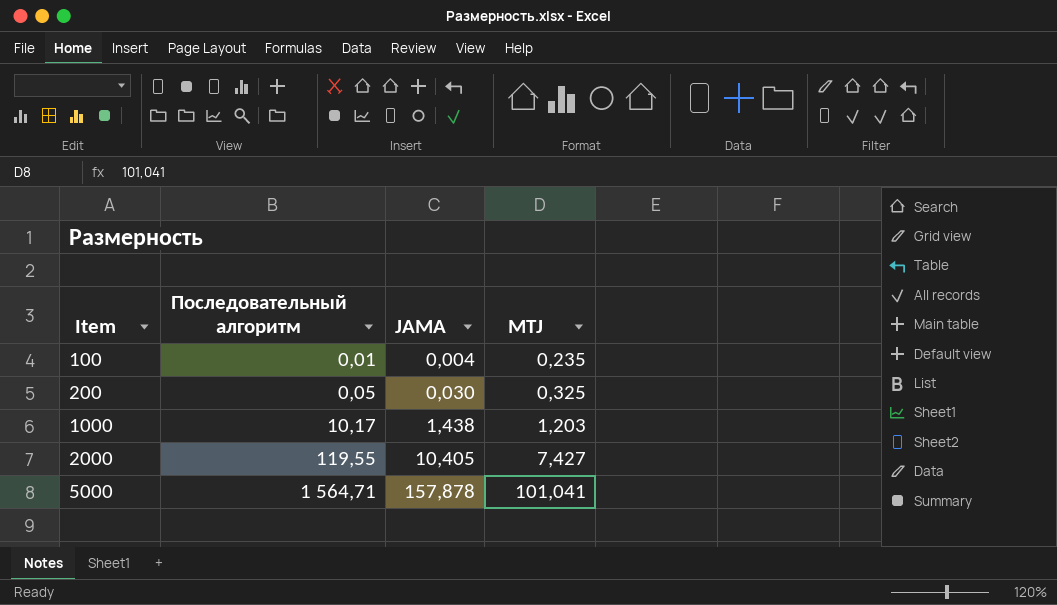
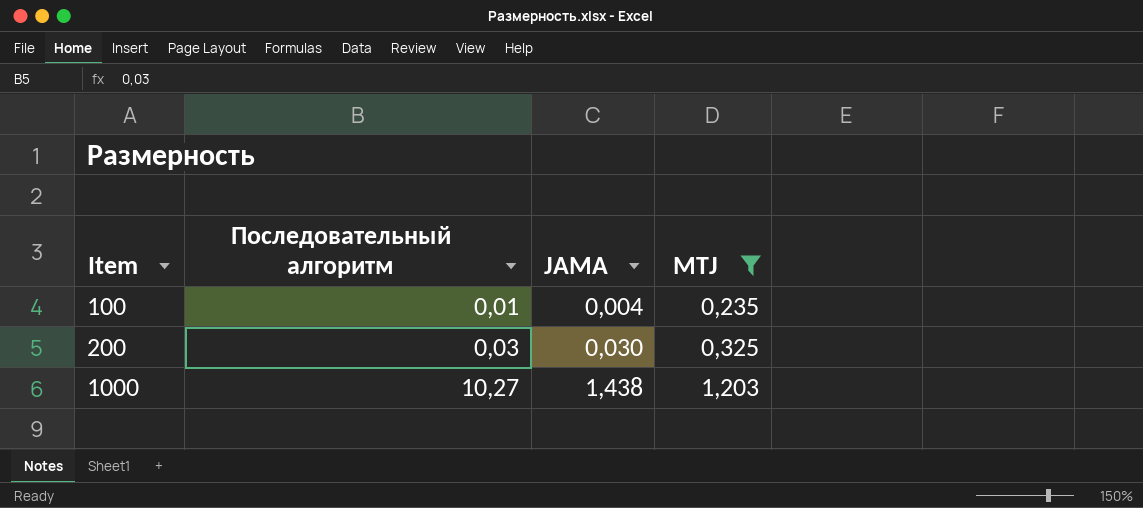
filter: none -> MTJ <= 1,203
200 | Последовательный алгоритм: 0,05 -> 0,03
1000 | Последовательный алгоритм: 10,17 -> 10,27

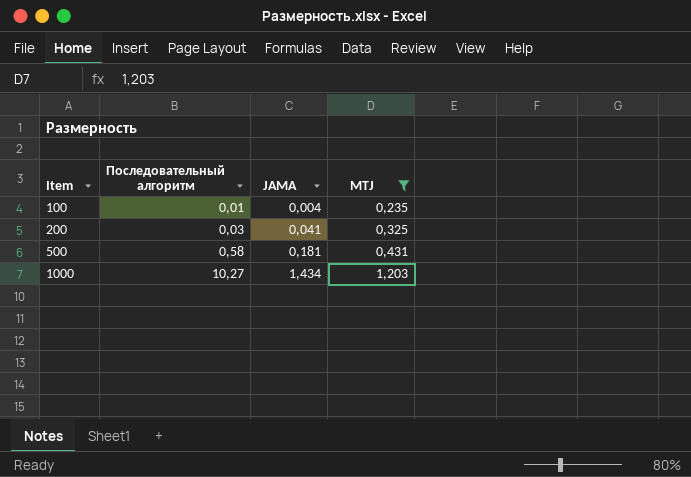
200 | JAMA: 0,030 -> 0,041
row 500: none -> 0,58 | 0,181 | 0,431
1000 | JAMA: 1,438 -> 1,434

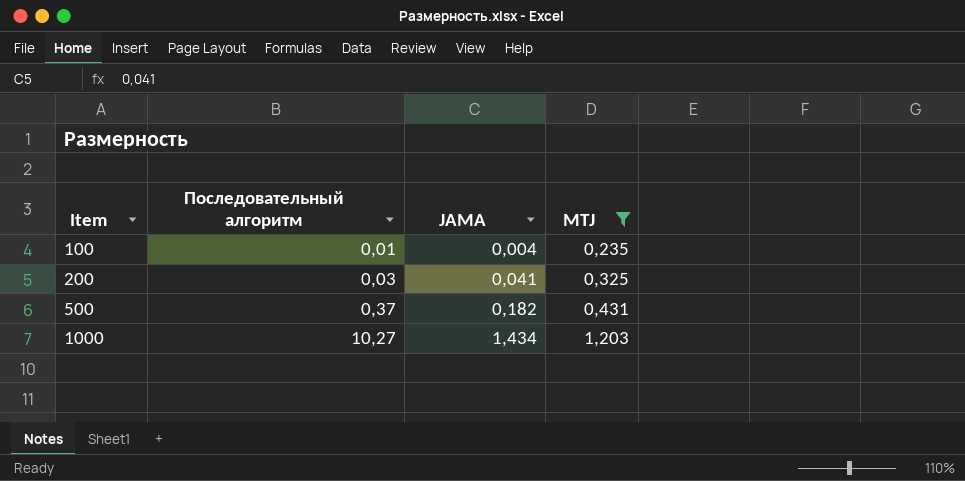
500 | Последовательный алгоритм: 0,58 -> 0,37
500 | JAMA: 0,181 -> 0,182

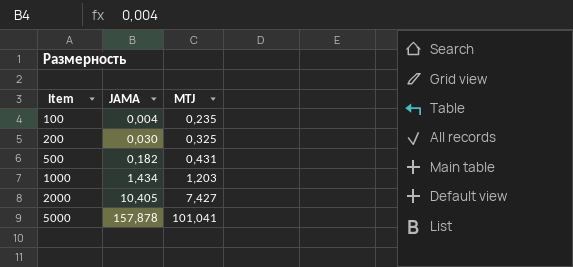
filter: MTJ <= 1,203 -> none
column Последовательный алгоритм | position: 2 -> none
200 | JAMA: 0,041 -> 0,030

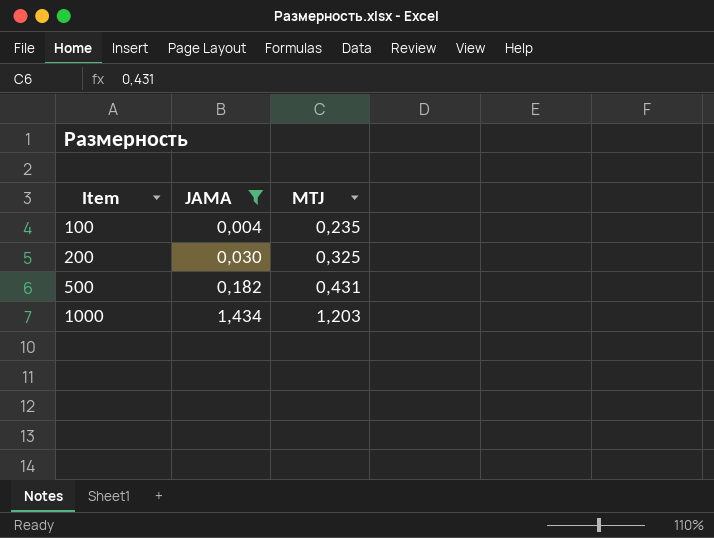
filter: none -> JAMA <= 1,434

